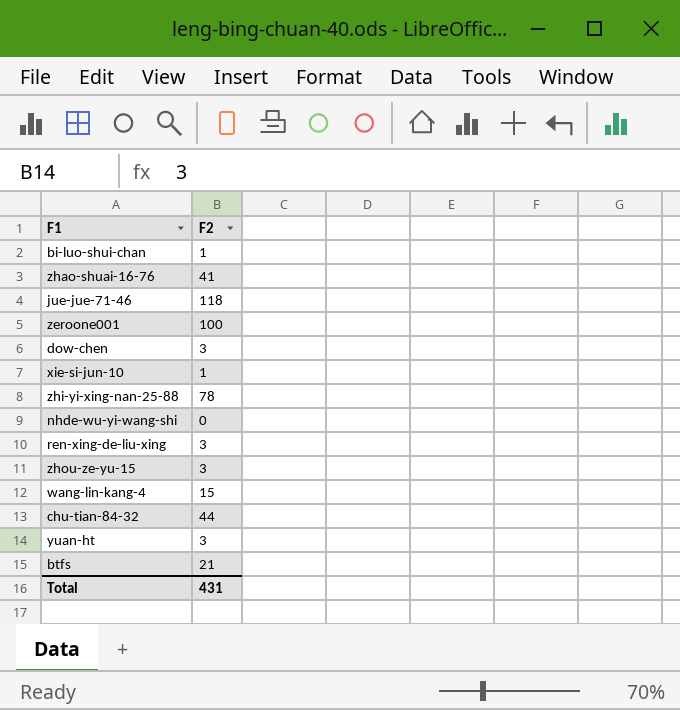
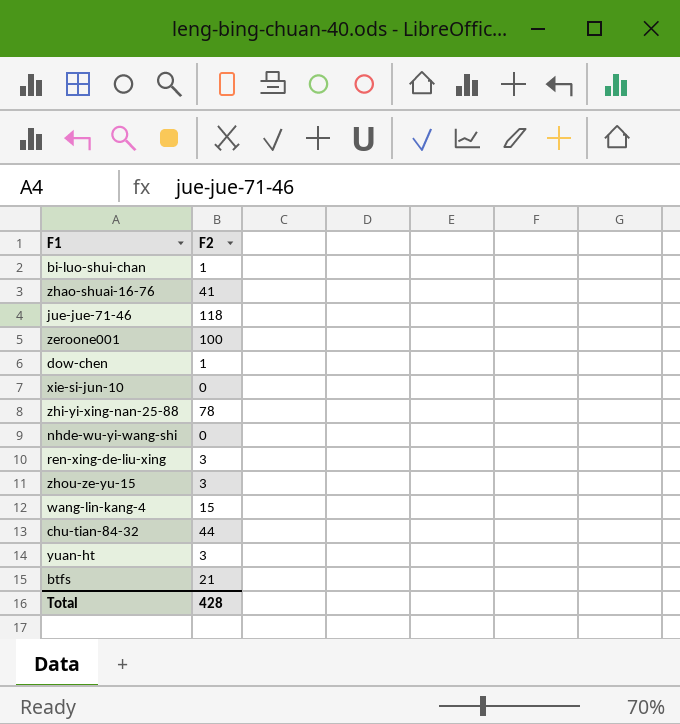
dow-chen | F2: 3 -> 1
xie-si-jun-10 | F2: 1 -> 0
Total | F2: 431 -> 428

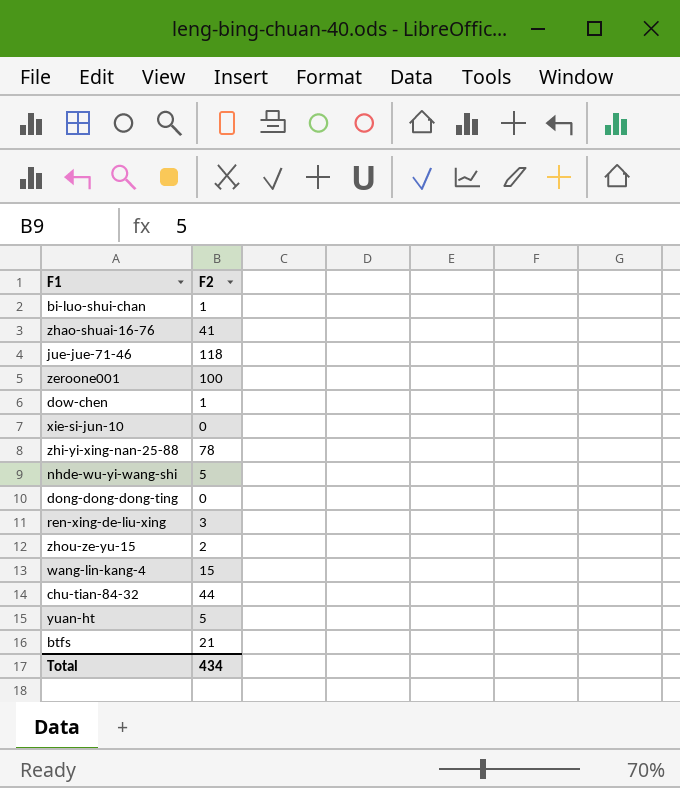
nhde-wu-yi-wang-shi | F2: 0 -> 5
row dong-dong-dong-ting: none -> 0
zhou-ze-yu-15 | F2: 3 -> 2
yuan-ht | F2: 3 -> 5
Total | F2: 428 -> 434

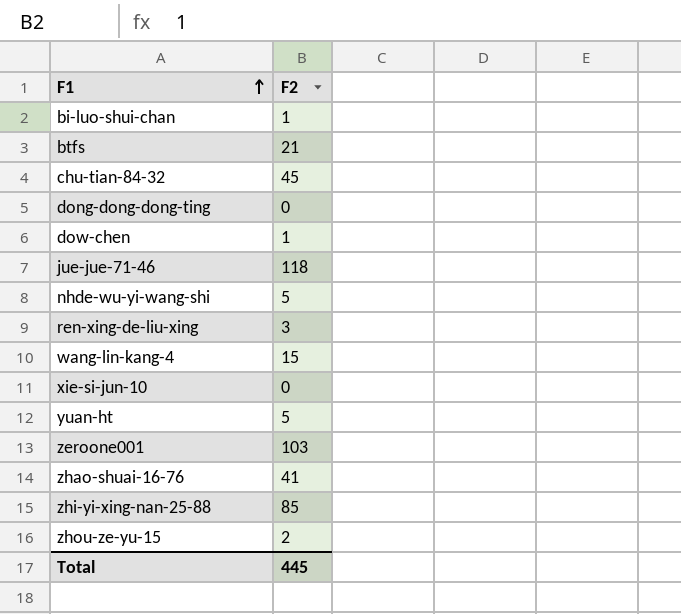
row order: none -> F1 ascending
chu-tian-84-32 | F2: 44 -> 45
zeroone001 | F2: 100 -> 103
zhi-yi-xing-nan-25-88 | F2: 78 -> 85
Total | F2: 434 -> 445

